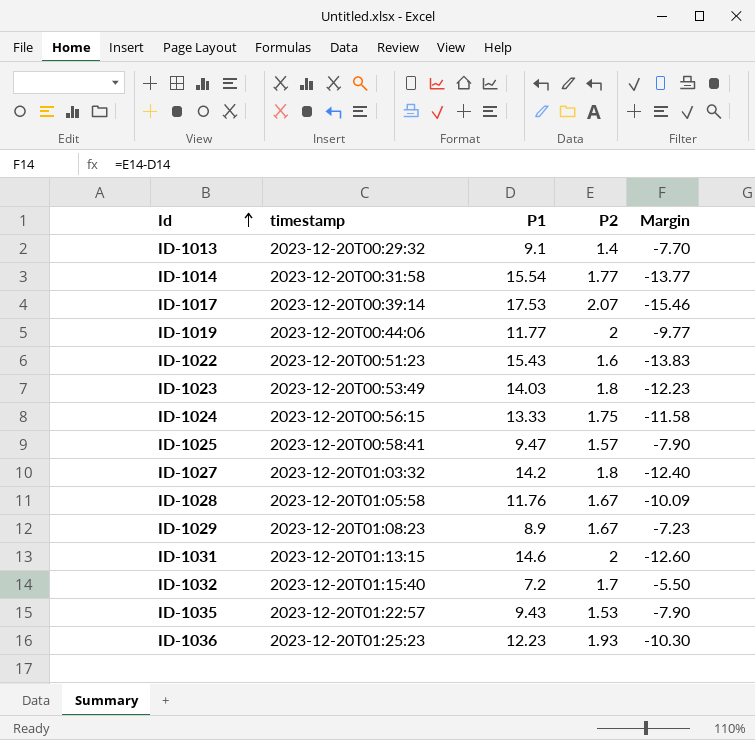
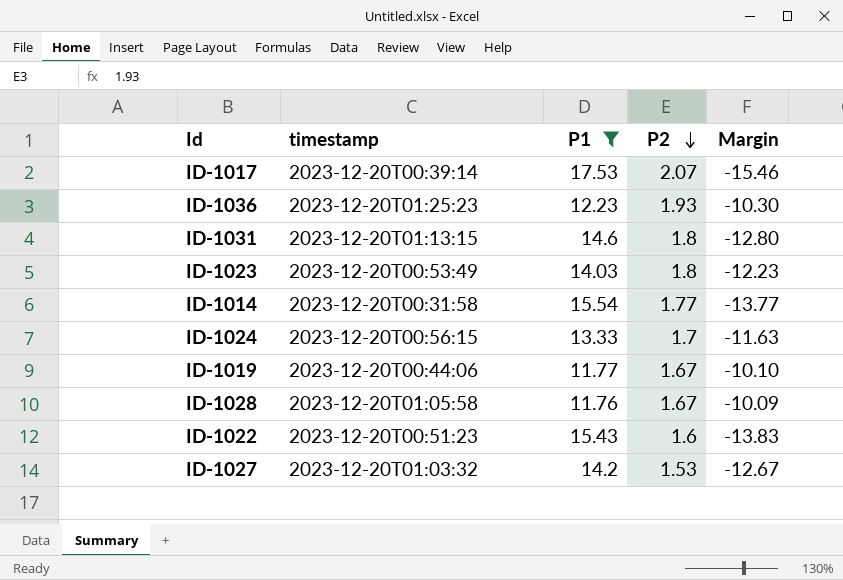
filter: none -> P1 >= 11.76
row order: Id ascending -> P2 descending
ID-1031 | P2: 2 -> 1.8
ID-1031 | Margin: -12.60 -> -12.80
ID-1024 | P2: 1.75 -> 1.7
ID-1024 | Margin: -11.58 -> -11.63
ID-1019 | P2: 2 -> 1.67
ID-1019 | Margin: -9.77 -> -10.10
ID-1027 | P2: 1.8 -> 1.53
ID-1027 | Margin: -12.40 -> -12.67

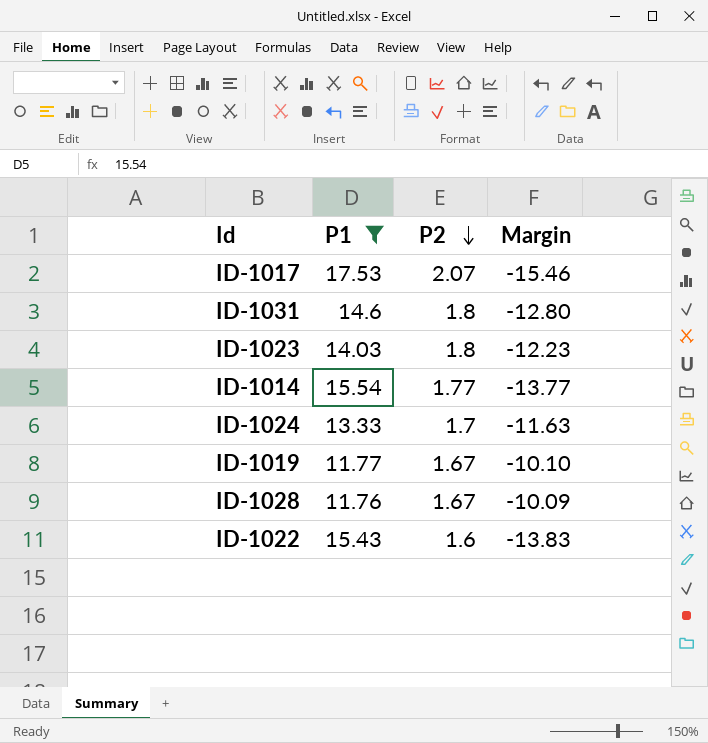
column timestamp | position: 2 -> none
row ID-1036: 2023-12-20T01:25:23 | 12.23 | 1.93 | -10.30 -> none
row ID-1027: 2023-12-20T01:03:32 | 14.2 | 1.53 | -12.67 -> none

